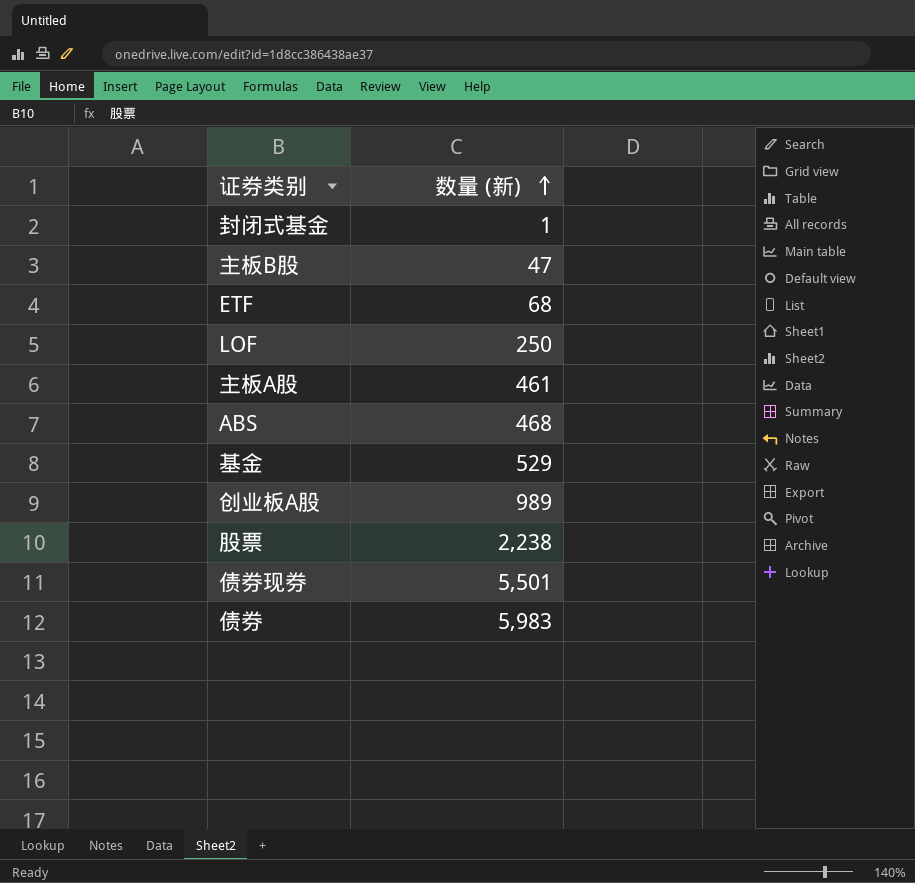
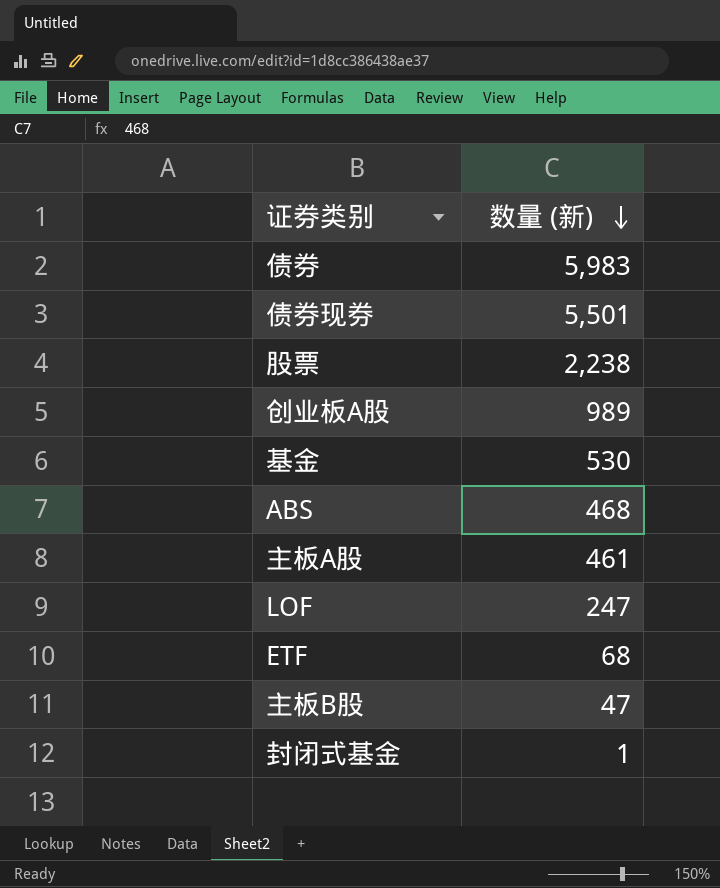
row order: 数量 (新) ascending -> 数量 (新) descending
基金 | 数量 (新): 529 -> 530
LOF | 数量 (新): 250 -> 247

